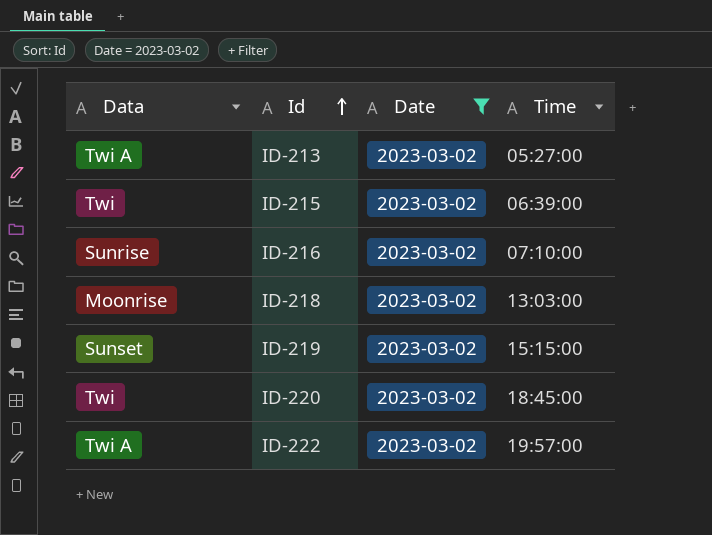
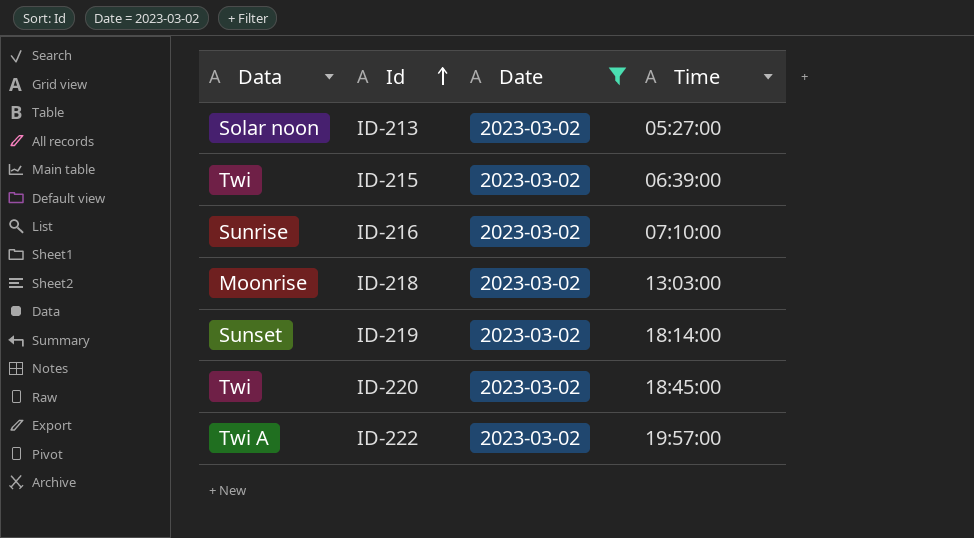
ID-213 | Data: Twi A -> Solar noon
ID-219 | Time: 15:15:00 -> 18:14:00

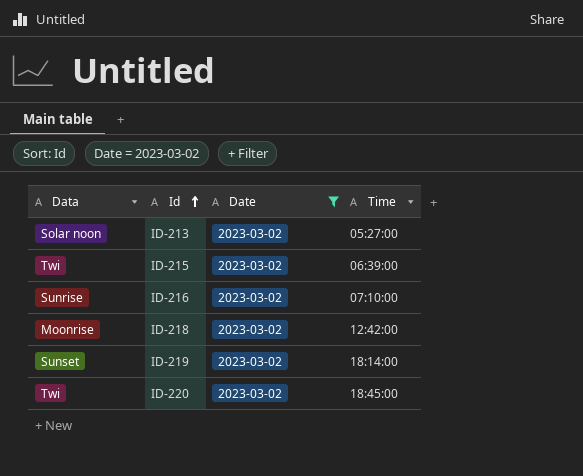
row ID-222: Twi A | 2023-03-02 | 19:57:00 -> none
ID-218 | Time: 13:03:00 -> 12:42:00

